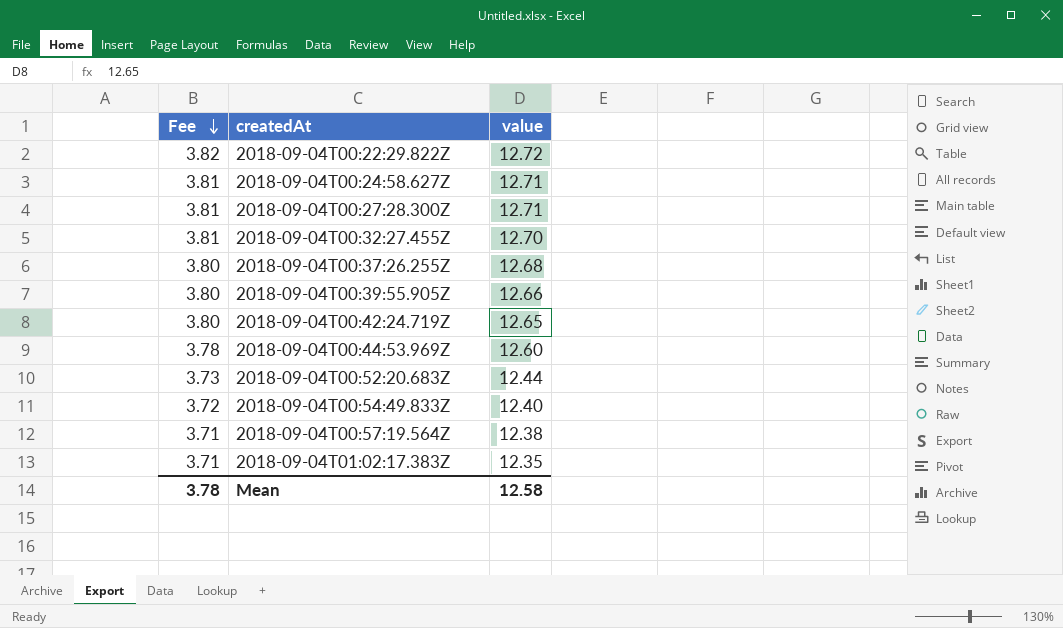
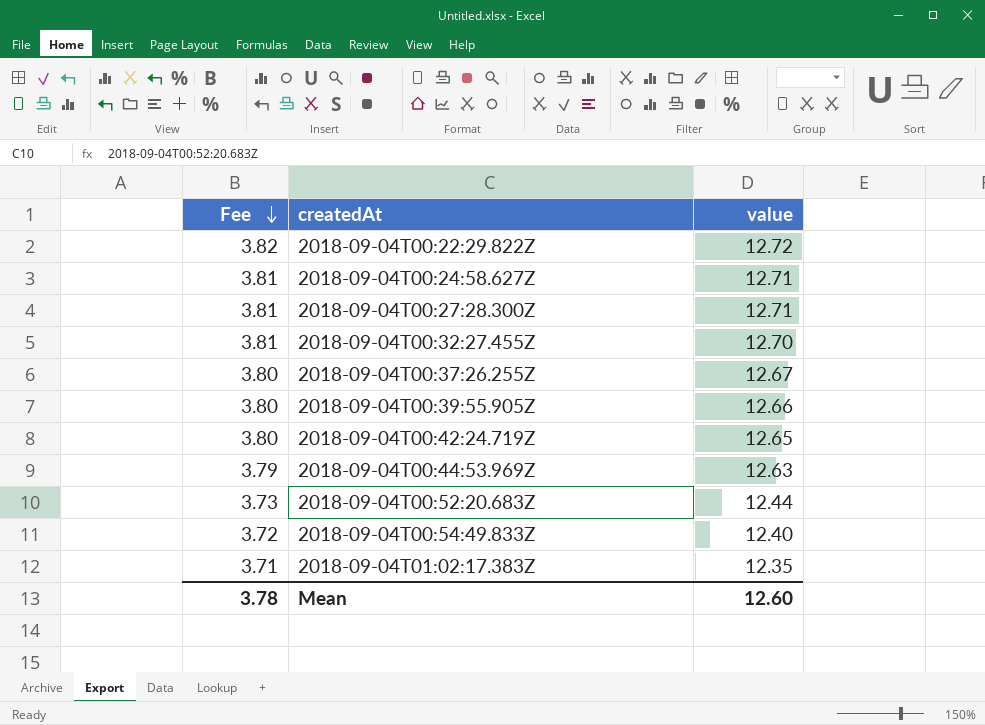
row 2018-09-04T00:57:19.564Z: 3.71 | 12.38 -> none
2018-09-04T00:37:26.255Z | value: 12.68 -> 12.67
2018-09-04T00:44:53.969Z | Fee: 3.78 -> 3.79
2018-09-04T00:44:53.969Z | value: 12.60 -> 12.63
Mean | value: 12.58 -> 12.60

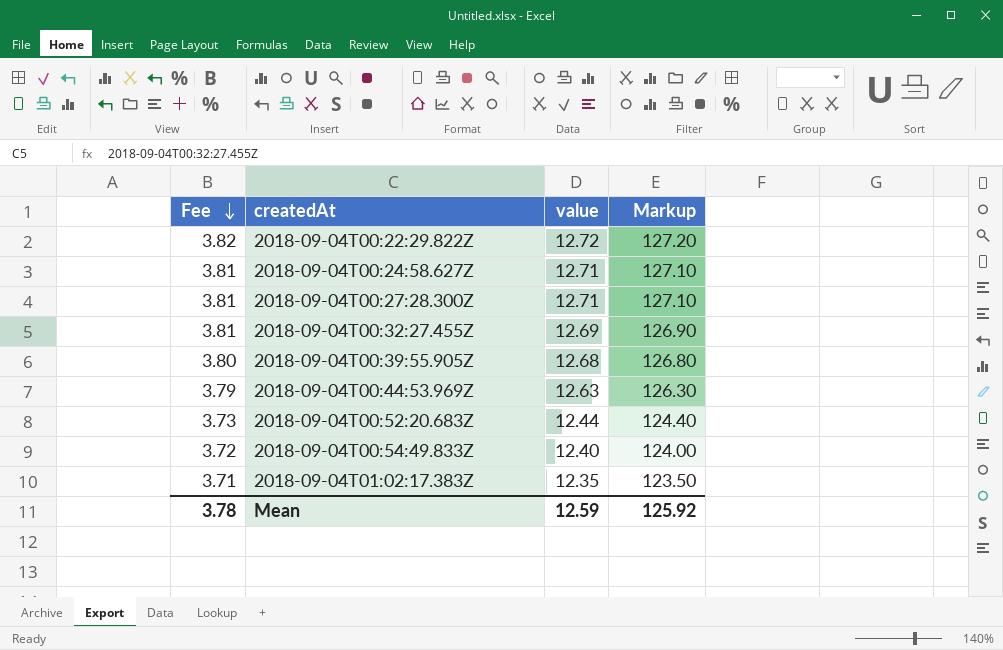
column Markup | formula: none -> [value] * 10
row 2018-09-04T00:37:26.255Z: 3.80 | 12.67 -> none
row 2018-09-04T00:42:24.719Z: 3.80 | 12.65 -> none
2018-09-04T00:32:27.455Z | value: 12.70 -> 12.69
2018-09-04T00:39:55.905Z | value: 12.66 -> 12.68
Mean | value: 12.60 -> 12.59

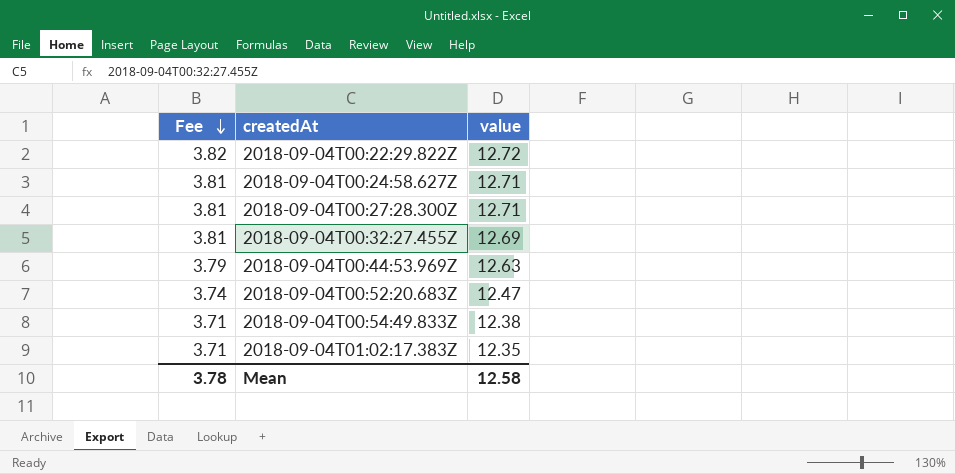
column Markup | formula: [value] * 10 -> none
row 2018-09-04T00:39:55.905Z: 3.80 | 12.68 | 126.80 -> none
2018-09-04T00:52:20.683Z | Fee: 3.73 -> 3.74
2018-09-04T00:52:20.683Z | value: 12.44 -> 12.47
2018-09-04T00:54:49.833Z | Fee: 3.72 -> 3.71
2018-09-04T00:54:49.833Z | value: 12.40 -> 12.38
Mean | value: 12.59 -> 12.58

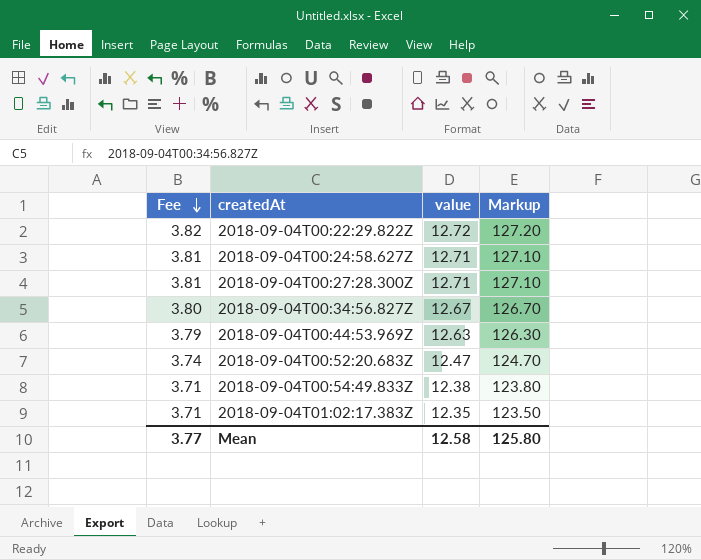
column Markup | formula: none -> [value] * 10
row 2018-09-04T00:32:27.455Z: 3.81 | 12.69 -> none
row 2018-09-04T00:34:56.827Z: none -> 3.80 | 12.67 | 126.70
Mean | Fee: 3.78 -> 3.77

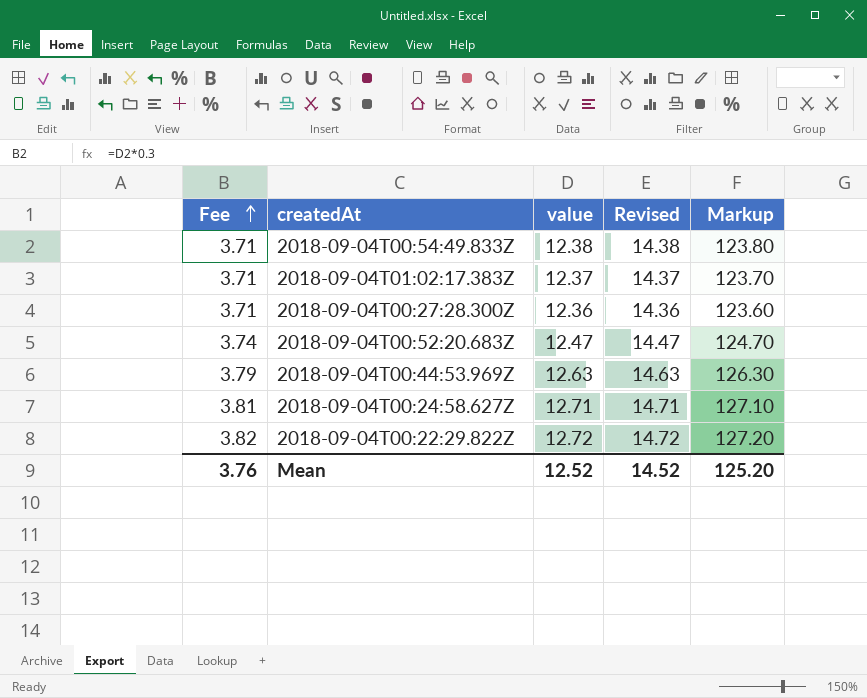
row order: Fee descending -> Fee ascending
column Revised | formula: none -> [value] + 2
row 2018-09-04T00:34:56.827Z: 3.80 | 12.67 | 126.70 -> none
2018-09-04T01:02:17.383Z | value: 12.35 -> 12.37
2018-09-04T01:02:17.383Z | Markup: 123.50 -> 123.70
2018-09-04T00:27:28.300Z | Fee: 3.81 -> 3.71
2018-09-04T00:27:28.300Z | value: 12.71 -> 12.36
2018-09-04T00:27:28.300Z | Markup: 127.10 -> 123.60
Mean | Fee: 3.77 -> 3.76
Mean | value: 12.58 -> 12.52
Mean | Markup: 125.80 -> 125.20

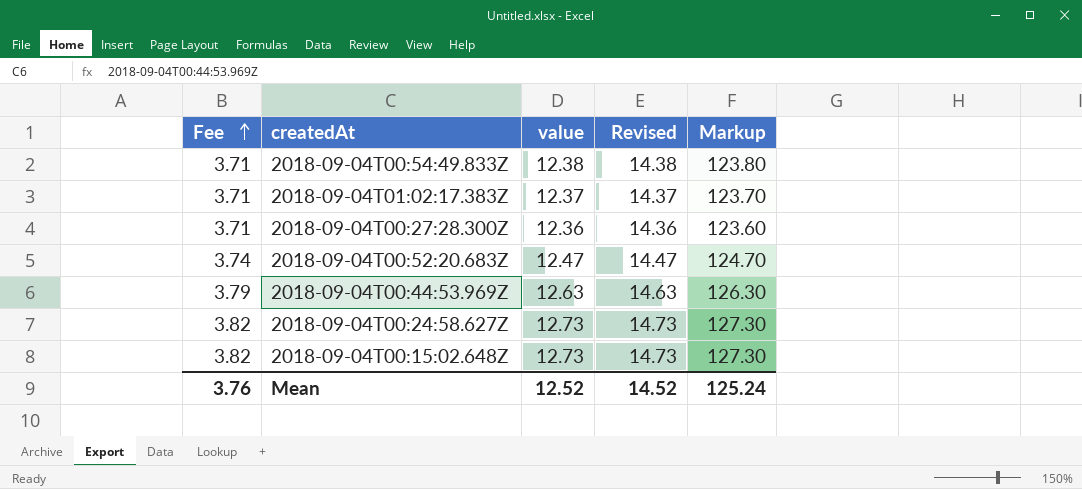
row 2018-09-04T00:22:29.822Z: 3.82 | 12.72 | 14.72 | 127.20 -> none
2018-09-04T00:24:58.627Z | Fee: 3.81 -> 3.82
2018-09-04T00:24:58.627Z | value: 12.71 -> 12.73
2018-09-04T00:24:58.627Z | Revised: 14.71 -> 14.73
2018-09-04T00:24:58.627Z | Markup: 127.10 -> 127.30
row 2018-09-04T00:15:02.648Z: none -> 3.82 | 12.73 | 14.73 | 127.30
Mean | Markup: 125.20 -> 125.24

